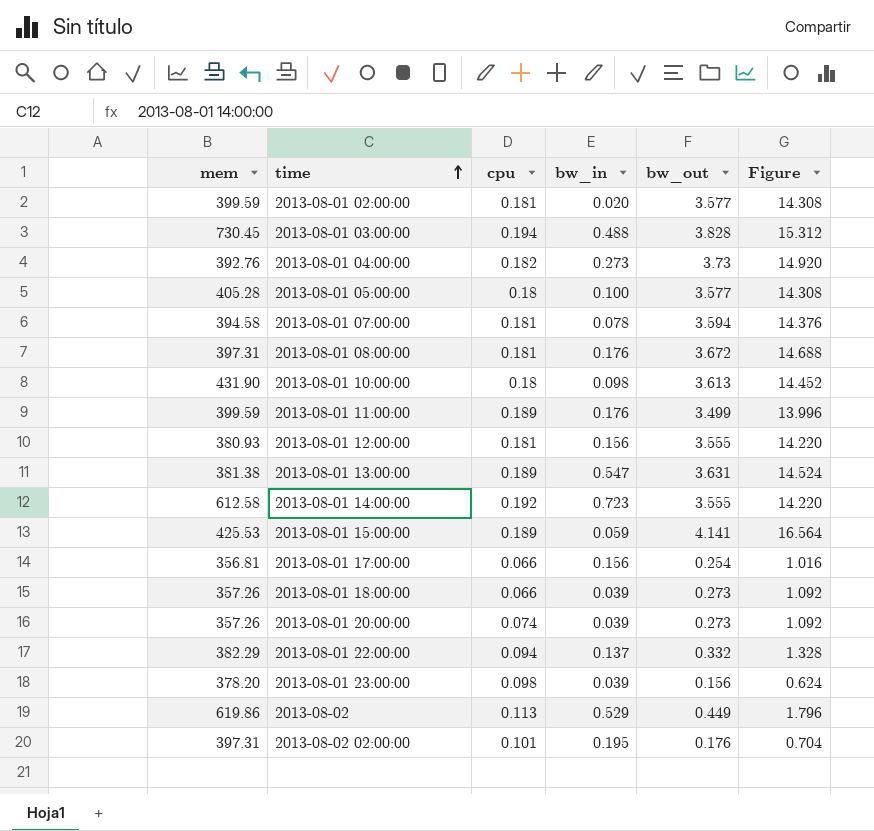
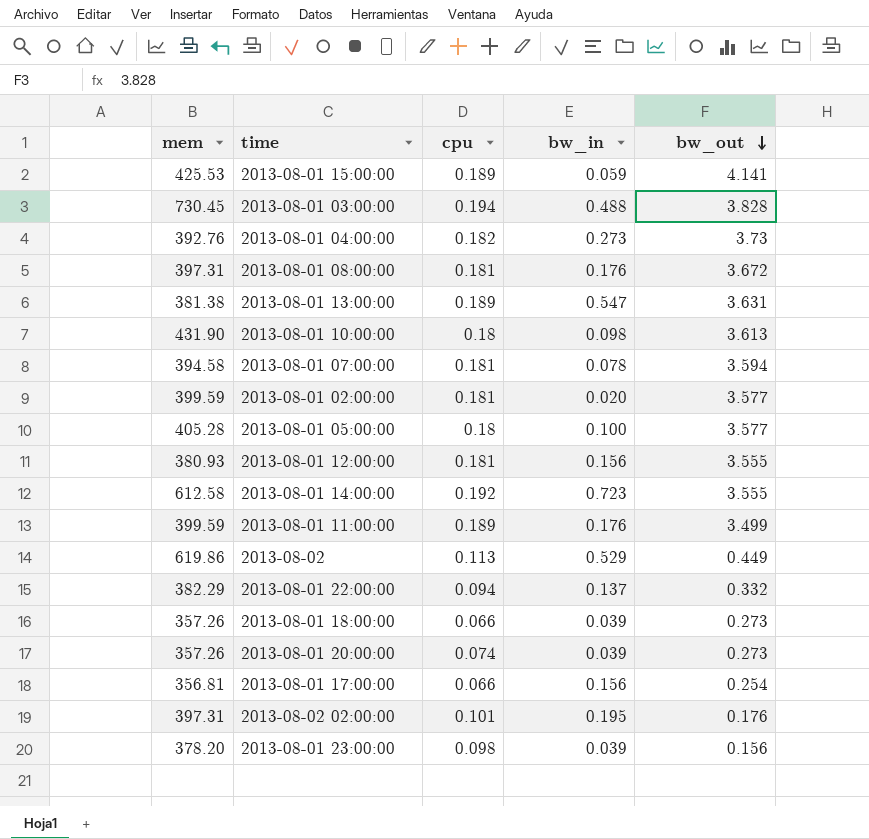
row order: time ascending -> bw_out descending
column Figure | formula: [bw_out] * 4 -> none

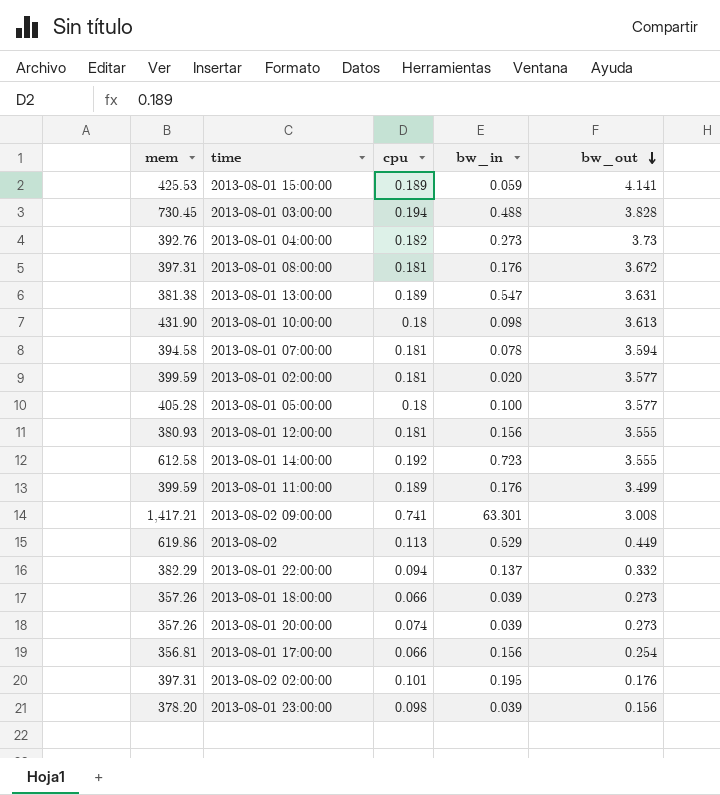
row 2013-08-02 09:00:00: none -> 1,417.21 | 0.741 | 63.301 | 3.008

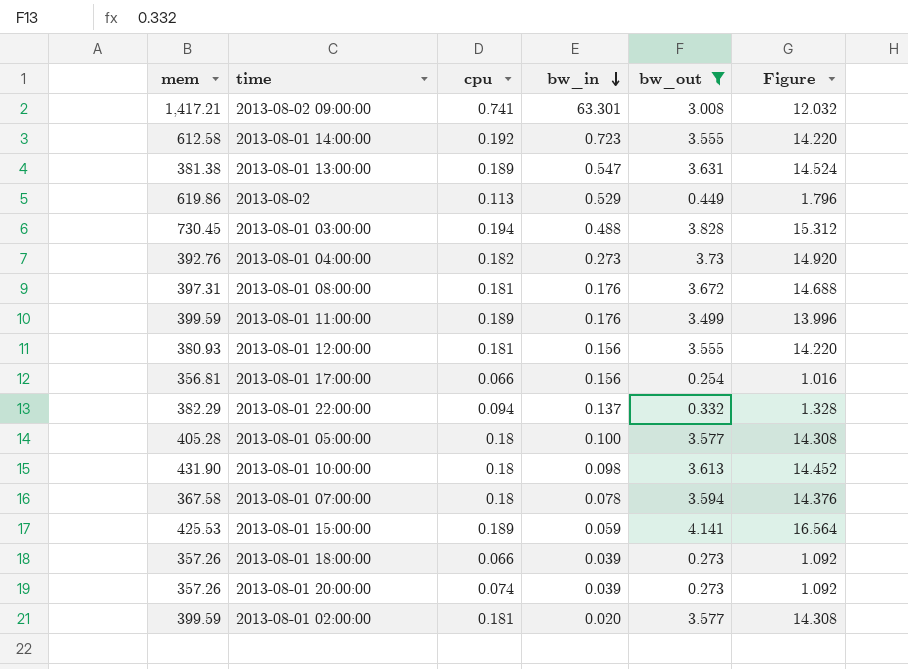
filter: none -> bw_out >= 0.254
row order: bw_out descending -> bw_in descending
column Figure | formula: none -> [bw_out] * 4
2013-08-01 07:00:00 | mem: 394.58 -> 367.58
2013-08-01 07:00:00 | cpu: 0.181 -> 0.18

